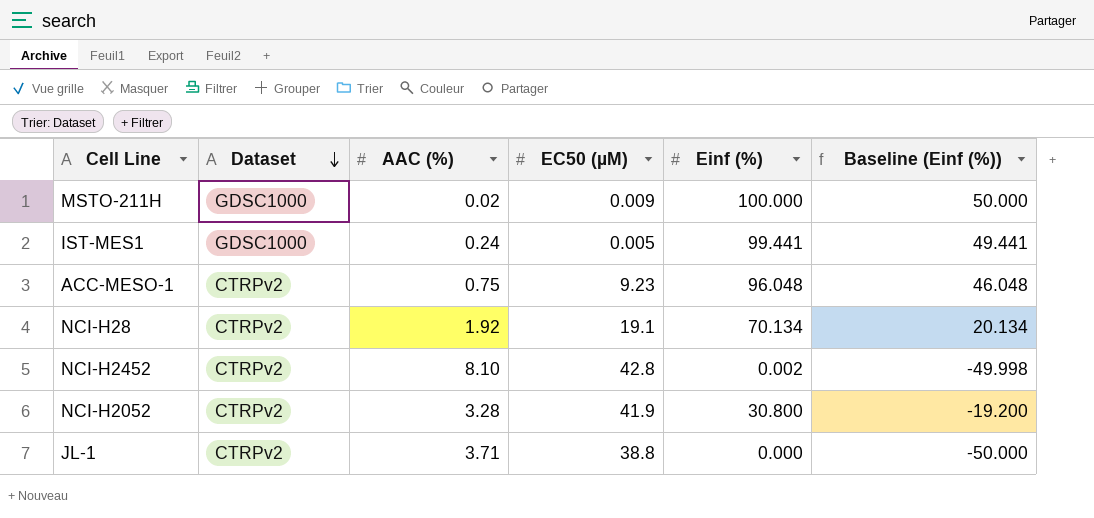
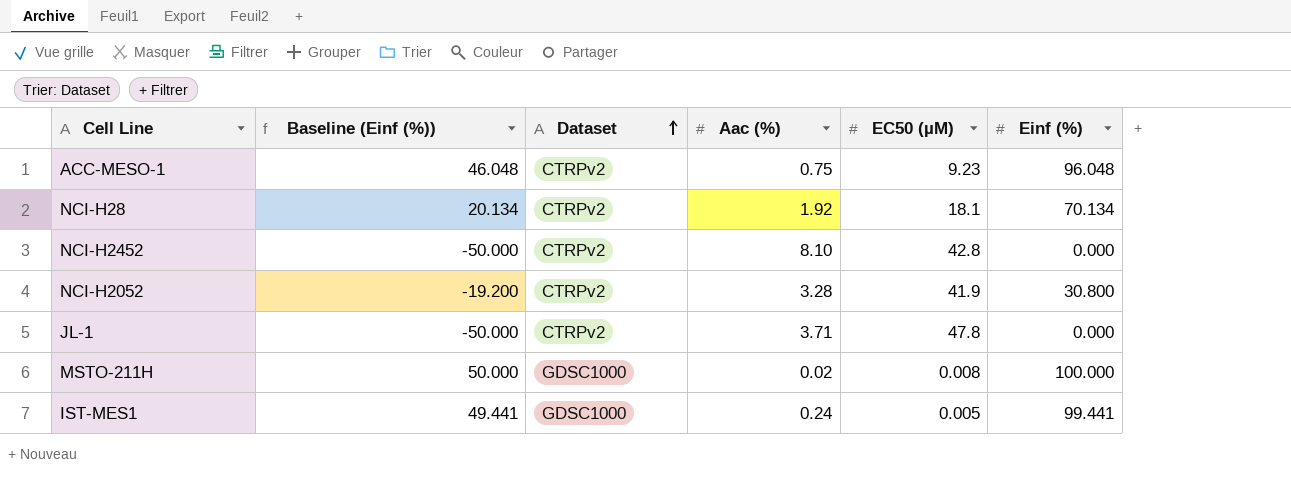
row order: Dataset descending -> Dataset ascending
column Baseline (Einf (%)) | position: 6 -> 2
column name: AAC (%) -> Aac (%)
NCI-H28 | EC50 (µM): 19.1 -> 18.1
NCI-H2452 | Baseline (Einf (%)): -49.998 -> -50.000
NCI-H2452 | Einf (%): 0.002 -> 0.000
JL-1 | EC50 (µM): 38.8 -> 47.8
MSTO-211H | EC50 (µM): 0.009 -> 0.008

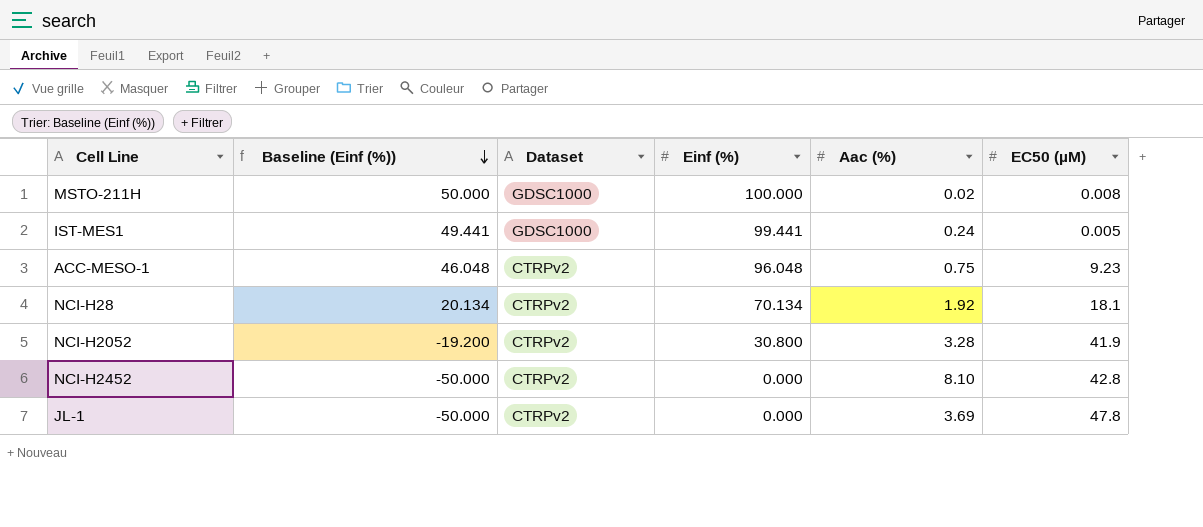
row order: Dataset ascending -> Baseline (Einf (%)) descending
column Einf (%) | position: 6 -> 4
JL-1 | Aac (%): 3.71 -> 3.69

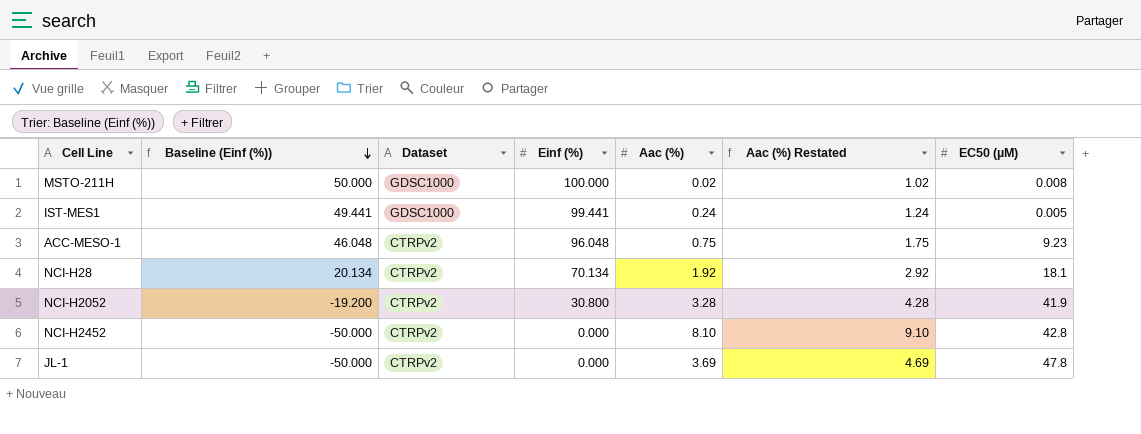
column Aac (%) Restated | formula: none -> [Aac (%)] + 1

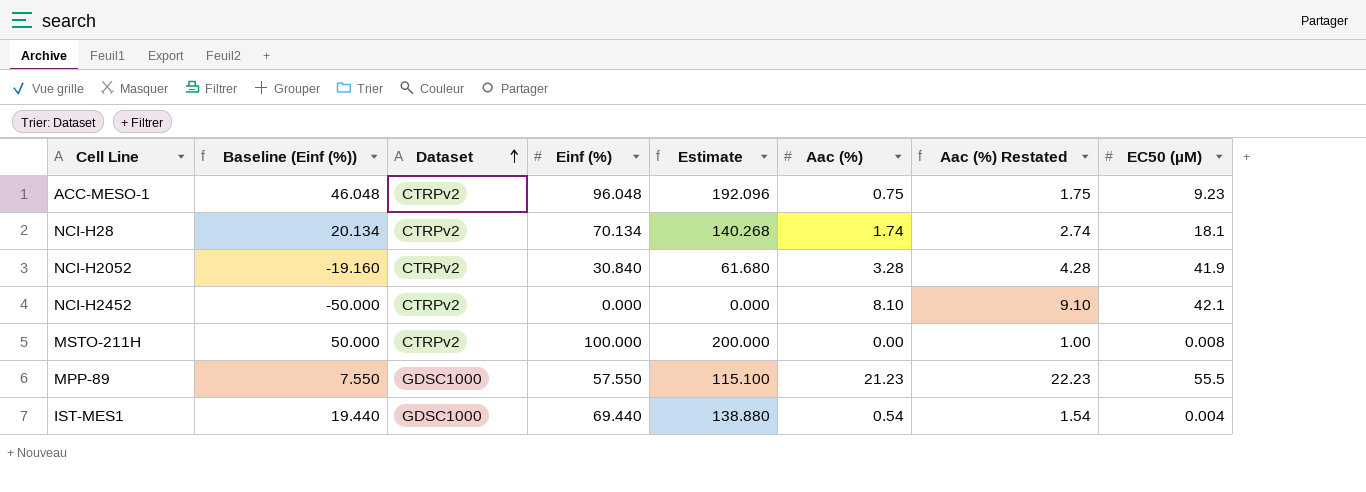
row order: Baseline (Einf (%)) descending -> Dataset ascending
column Estimate | formula: none -> [Einf (%)] * 2
row JL-1: -50.000 | CTRPv2 | 0.000 | 3.69 | 4.69 | 47.8 -> none
NCI-H28 | Aac (%): 1.92 -> 1.74
NCI-H28 | Aac (%) Restated: 2.92 -> 2.74
NCI-H2052 | Baseline (Einf (%)): -19.200 -> -19.160
NCI-H2052 | Einf (%): 30.800 -> 30.840
NCI-H2452 | EC50 (µM): 42.8 -> 42.1
MSTO-211H | Dataset: GDSC1000 -> CTRPv2
MSTO-211H | Aac (%): 0.02 -> 0.00
MSTO-211H | Aac (%) Restated: 1.02 -> 1.00
row MPP-89: none -> 7.550 | GDSC1000 | 57.550 | 115.100 | 21.23 | 22.23 | 55.5
IST-MES1 | Baseline (Einf (%)): 49.441 -> 19.440
IST-MES1 | Einf (%): 99.441 -> 69.440
IST-MES1 | Aac (%): 0.24 -> 0.54
IST-MES1 | Aac (%) Restated: 1.24 -> 1.54
IST-MES1 | EC50 (µM): 0.005 -> 0.004

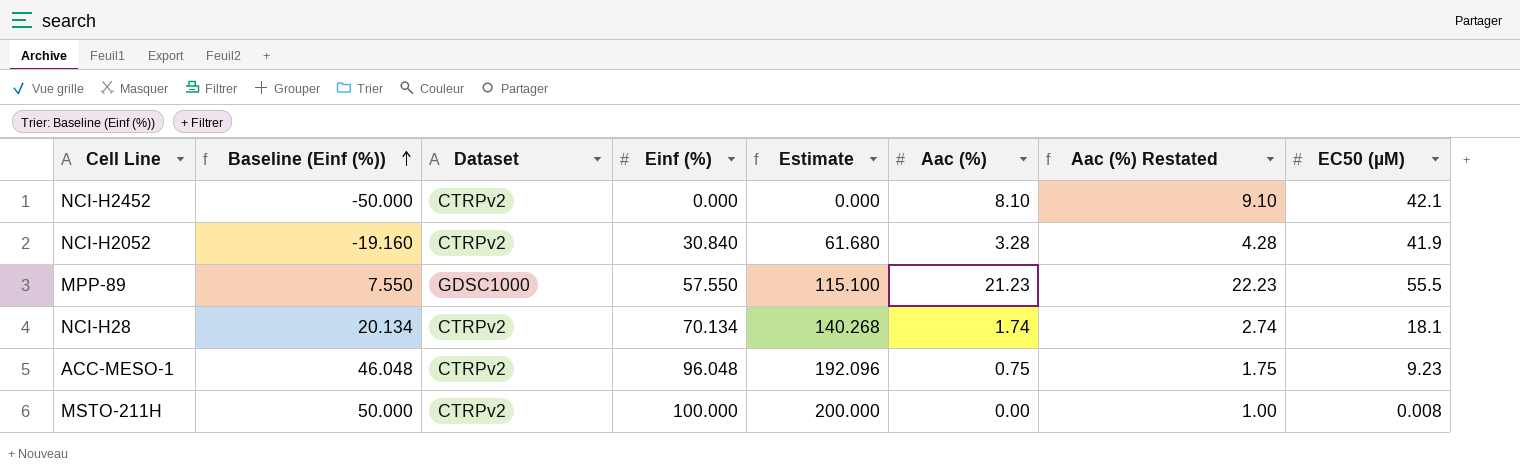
row order: Dataset ascending -> Baseline (Einf (%)) ascending
row IST-MES1: 19.440 | GDSC1000 | 69.440 | 138.880 | 0.54 | 1.54 | 0.004 -> none

